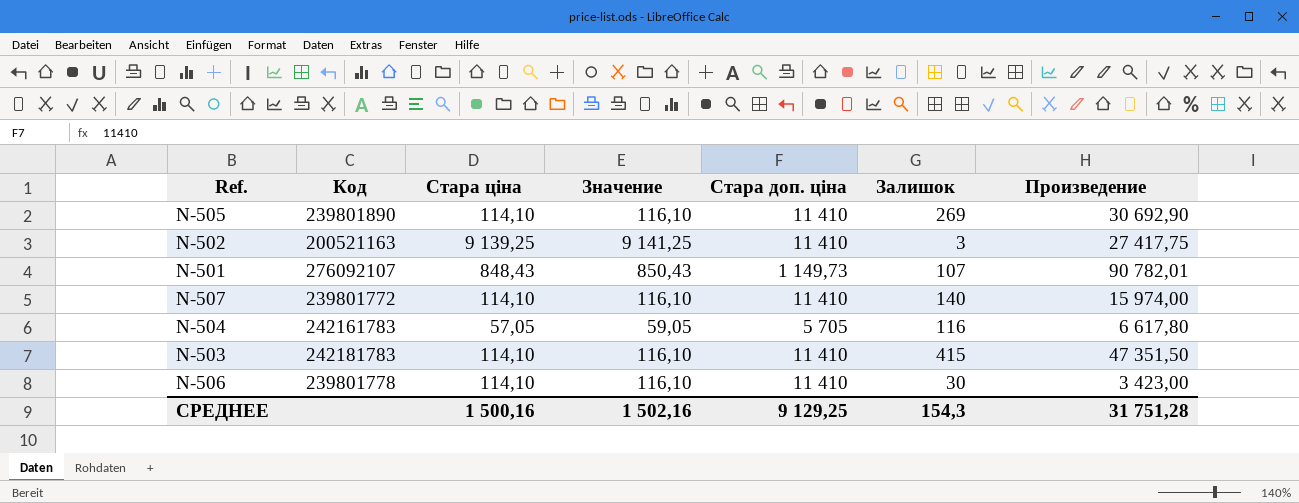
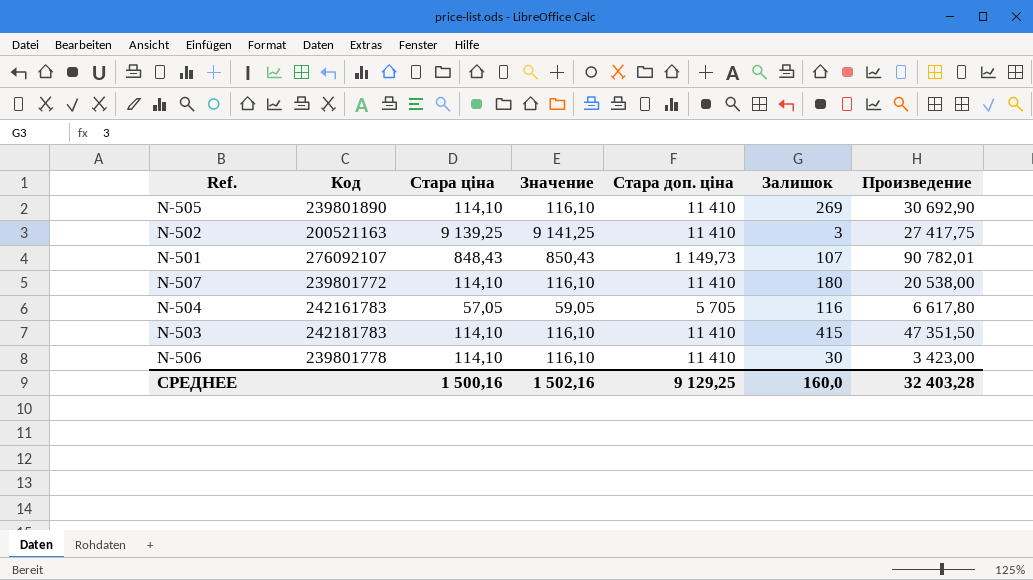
N-507 | Залишок: 140 -> 180
N-507 | Произведение: 15 974,00 -> 20 538,00
СРЕДНЕЕ | Залишок: 154,3 -> 160,0
СРЕДНЕЕ | Произведение: 31 751,28 -> 32 403,28

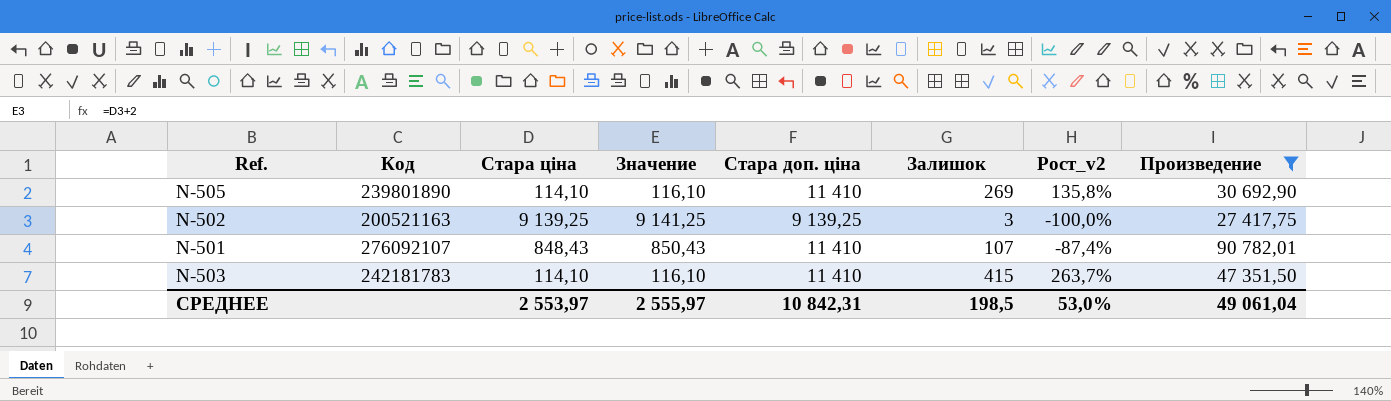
filter: none -> Произведение >= 27 417,75
column Рост_v2 | formula: none -> ([Залишок] - [Стара ціна]) / [Стара ціна]
N-502 | Стара доп. ціна: 11 410 -> 9 139,25
N-501 | Стара доп. ціна: 1 149,73 -> 11 410
СРЕДНЕЕ | Стара ціна: 1 500,16 -> 2 553,97
СРЕДНЕЕ | Значение: 1 502,16 -> 2 555,97
СРЕДНЕЕ | Стара доп. ціна: 9 129,25 -> 10 842,31
СРЕДНЕЕ | Залишок: 160,0 -> 198,5
СРЕДНЕЕ | Произведение: 32 403,28 -> 49 061,04

